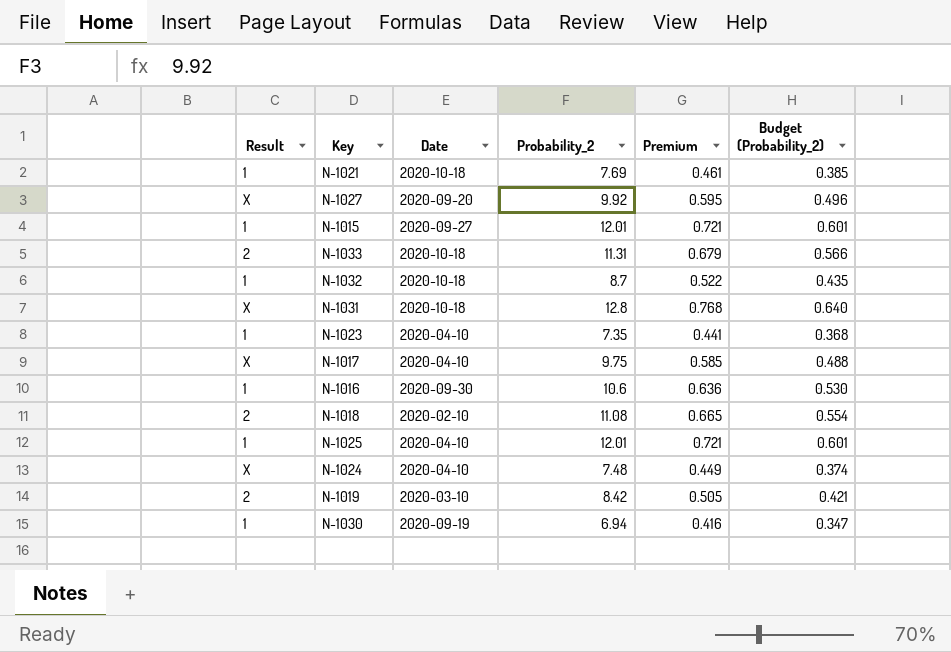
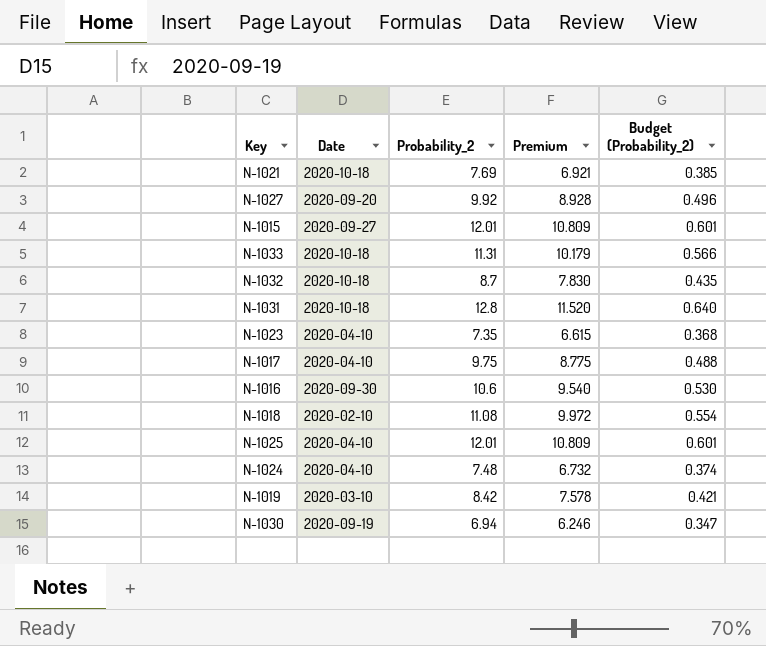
column Result | position: 1 -> none
column Premium | formula: [Probability_2] * 0.06 -> [Probability_2] * 0.9

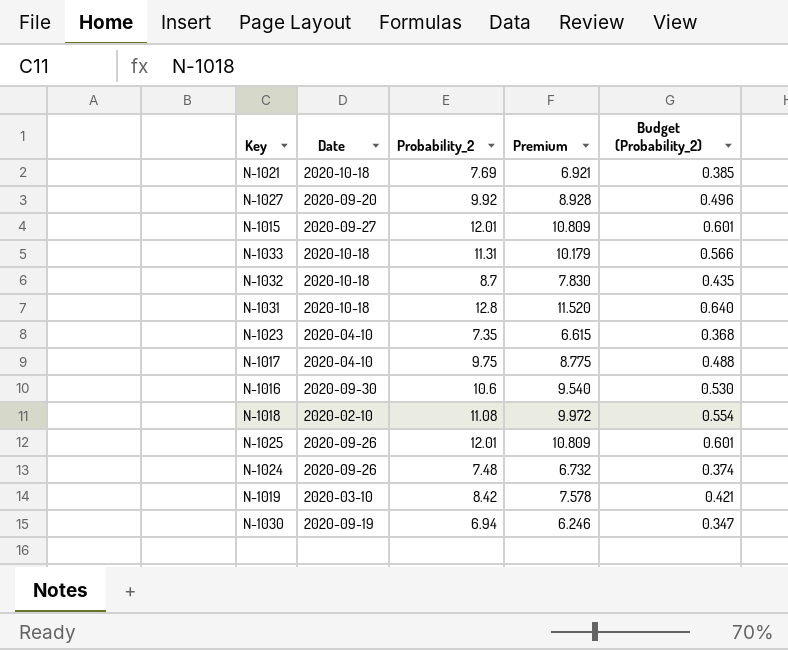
N-1025 | Date: 2020-04-10 -> 2020-09-26
N-1024 | Date: 2020-04-10 -> 2020-09-26

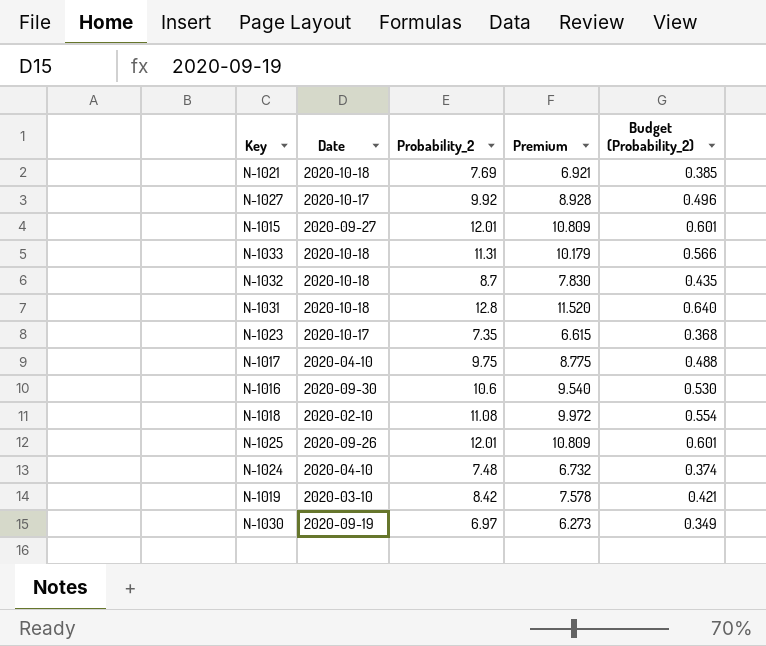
N-1027 | Date: 2020-09-20 -> 2020-10-17
N-1023 | Date: 2020-04-10 -> 2020-10-17
N-1024 | Date: 2020-09-26 -> 2020-04-10
N-1030 | Probability_2: 6.94 -> 6.97
N-1030 | Premium: 6.246 -> 6.273
N-1030 | Budget (Probability_2): 0.347 -> 0.349

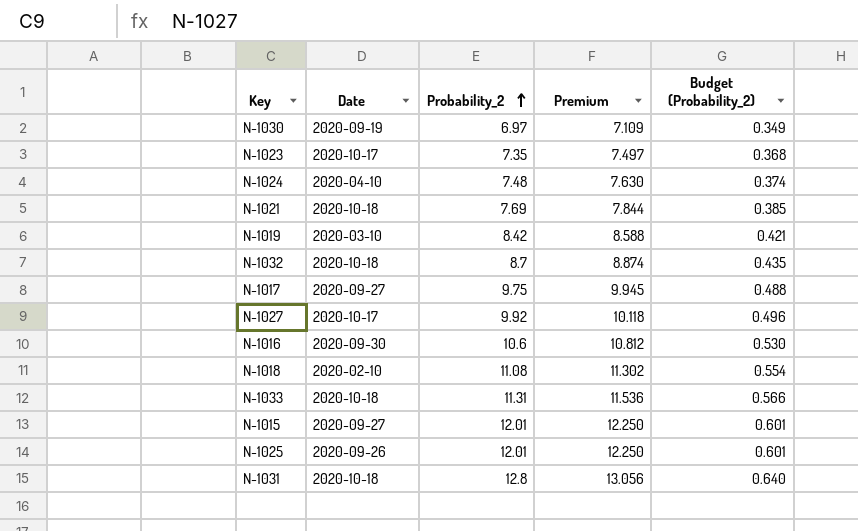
row order: none -> Probability_2 ascending
column Premium | formula: [Probability_2] * 0.9 -> [Probability_2] * 1.02
N-1017 | Date: 2020-04-10 -> 2020-09-27

